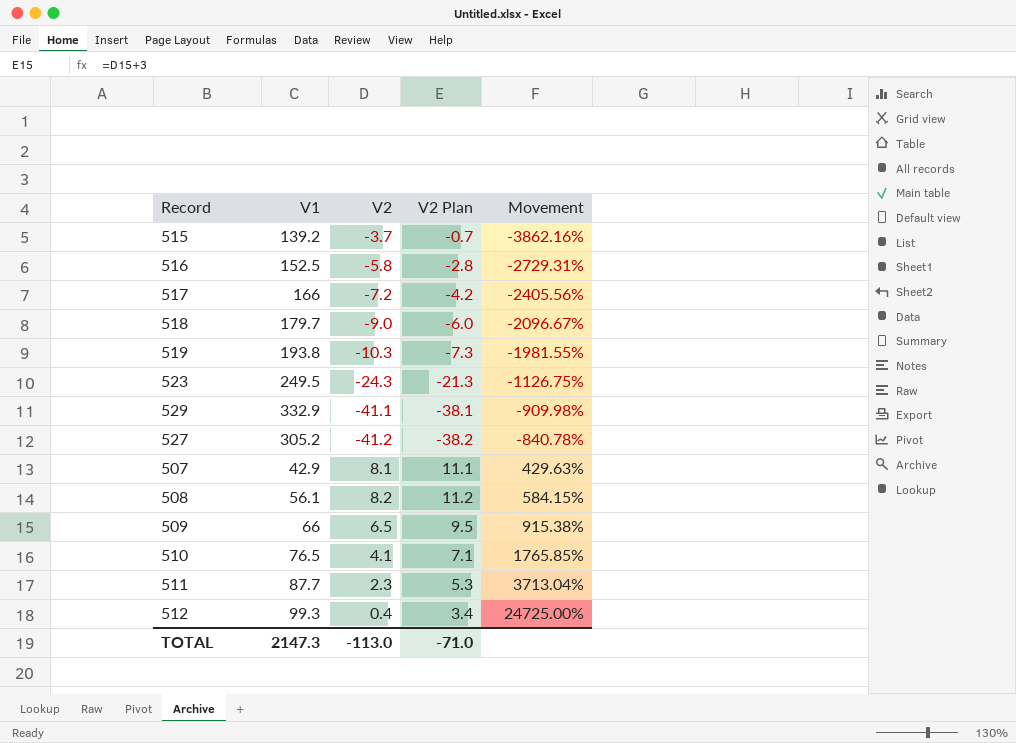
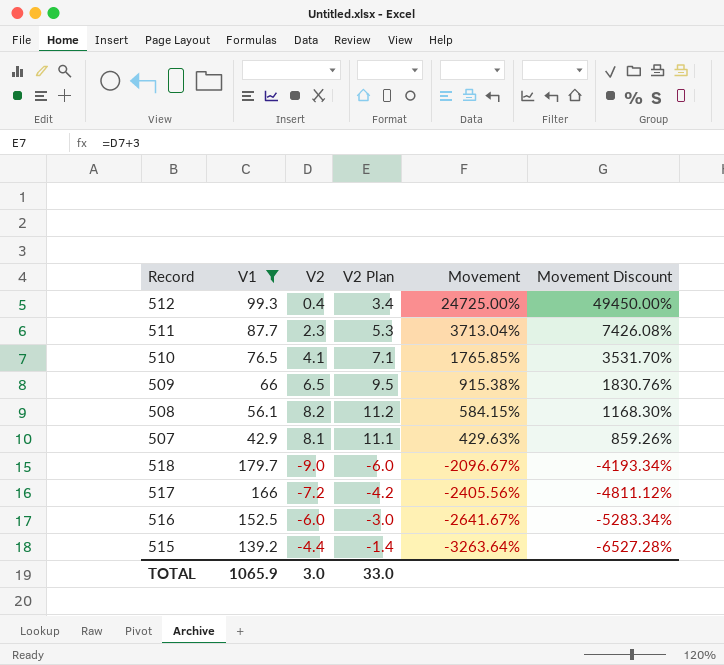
filter: none -> V1 <= 179.7
row order: Movement ascending -> Movement descending
column Movement Discount | formula: none -> [Movement] * 2
516 | V2: -5.8 -> -6.0
516 | V2 Plan: -2.8 -> -3.0
516 | Movement: -2729.31% -> -2641.67%
515 | V2: -3.7 -> -4.4
515 | V2 Plan: -0.7 -> -1.4
515 | Movement: -3862.16% -> -3263.64%
TOTAL | V1: 2147.3 -> 1065.9
TOTAL | V2: -113.0 -> 3.0
TOTAL | V2 Plan: -71.0 -> 33.0

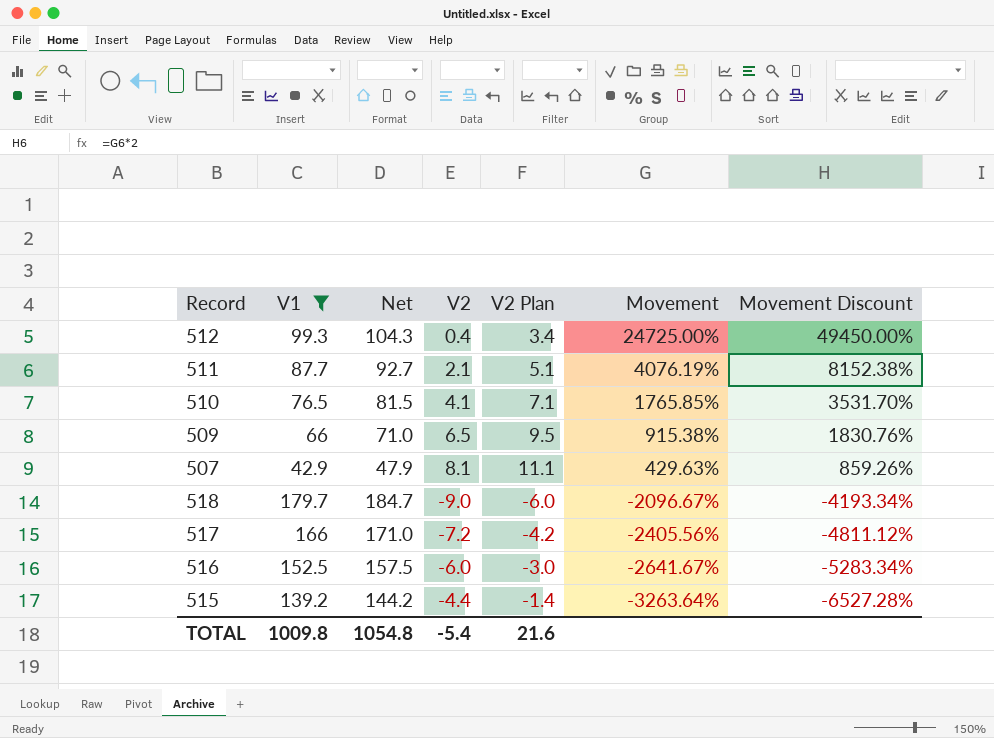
column Net | formula: none -> [V1] + 5
row 508: 56.1 | 8.2 | 11.2 | 584.15% | 1168.30% -> none
511 | V2: 2.3 -> 2.1
511 | V2 Plan: 5.3 -> 5.1
511 | Movement: 3713.04% -> 4076.19%
511 | Movement Discount: 7426.08% -> 8152.38%
TOTAL | V1: 1065.9 -> 1009.8
TOTAL | V2: 3.0 -> -5.4
TOTAL | V2 Plan: 33.0 -> 21.6

